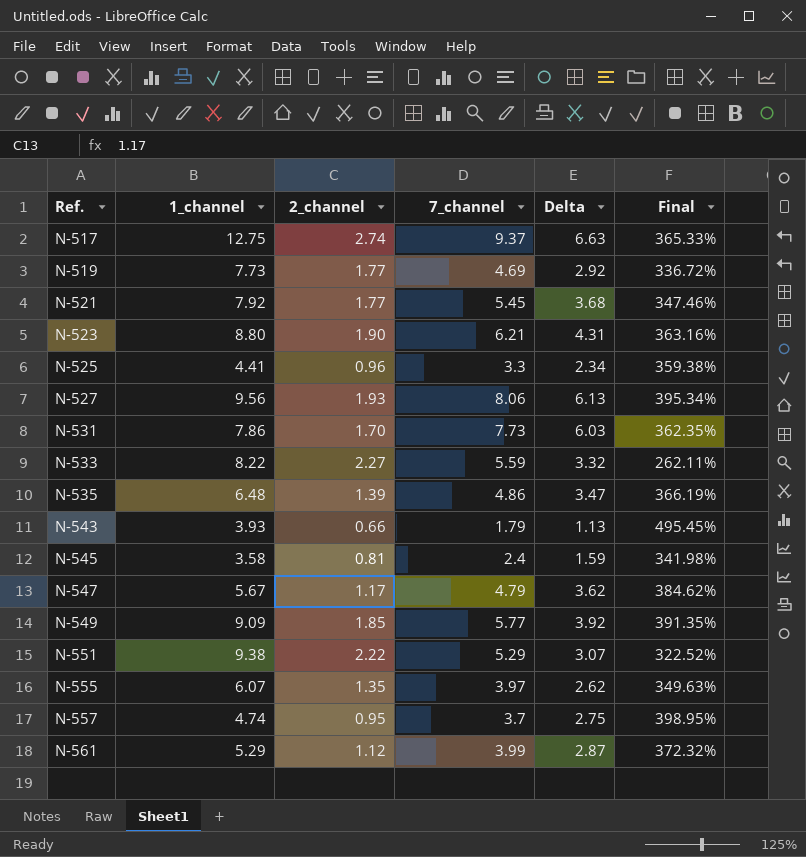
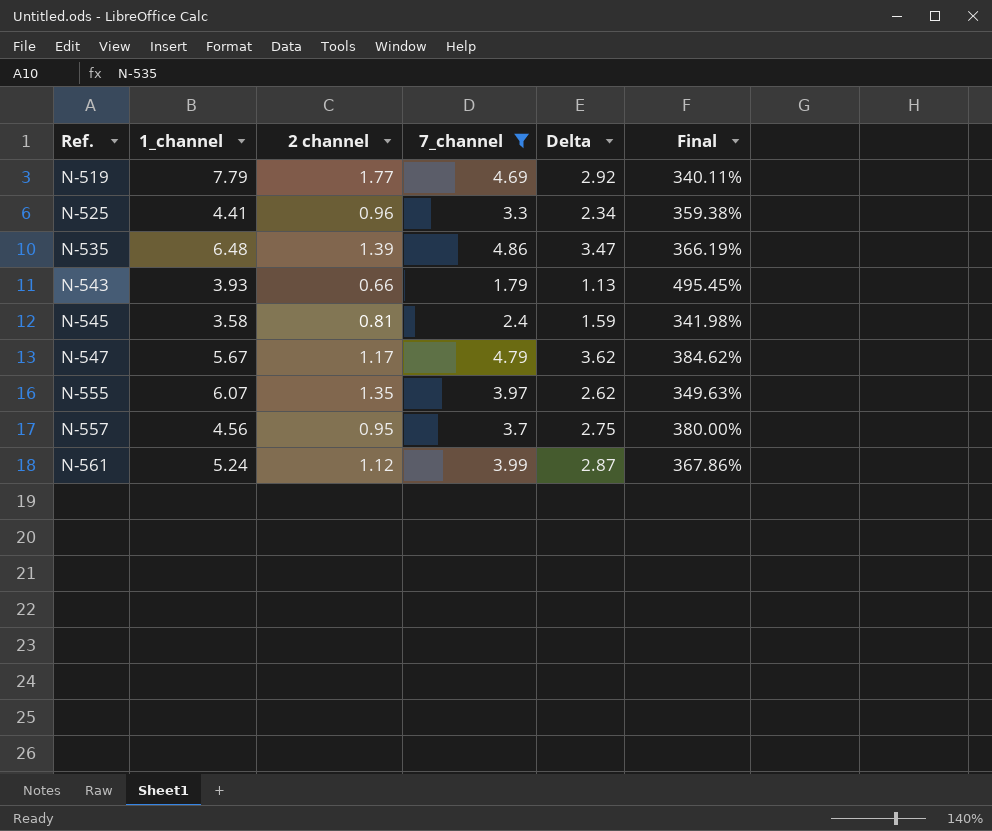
filter: none -> 7_channel <= 4.86
column name: 2_channel -> 2 channel
N-519 | 1_channel: 7.73 -> 7.79
N-519 | Final: 336.72% -> 340.11%
N-557 | 1_channel: 4.74 -> 4.56
N-557 | Final: 398.95% -> 380.00%
N-561 | 1_channel: 5.29 -> 5.24
N-561 | Final: 372.32% -> 367.86%

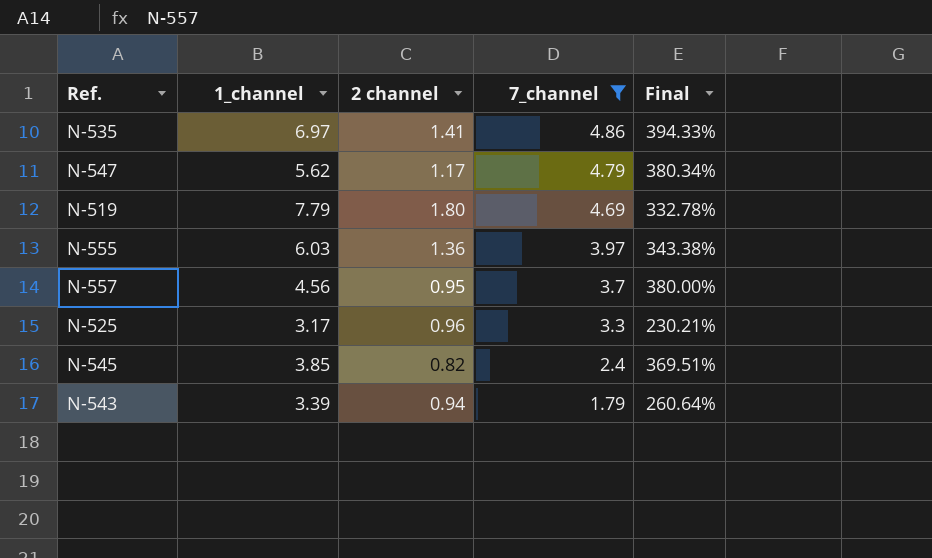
row order: Ref. ascending -> 7_channel descending
column Delta | formula: [7_channel] - [2 channel] -> none
row N-561: 5.24 | 1.12 | 3.99 | 2.87 | 367.86% -> none
N-535 | 1_channel: 6.48 -> 6.97
N-535 | 2 channel: 1.39 -> 1.41
N-535 | Final: 366.19% -> 394.33%
N-547 | 1_channel: 5.67 -> 5.62
N-547 | Final: 384.62% -> 380.34%
N-519 | 2 channel: 1.77 -> 1.80
N-519 | Final: 340.11% -> 332.78%
N-555 | 1_channel: 6.07 -> 6.03
N-555 | 2 channel: 1.35 -> 1.36
N-555 | Final: 349.63% -> 343.38%
N-525 | 1_channel: 4.41 -> 3.17
N-525 | Final: 359.38% -> 230.21%
N-545 | 1_channel: 3.58 -> 3.85
N-545 | 2 channel: 0.81 -> 0.82
N-545 | Final: 341.98% -> 369.51%
N-543 | 1_channel: 3.93 -> 3.39
N-543 | 2 channel: 0.66 -> 0.94
N-543 | Final: 495.45% -> 260.64%

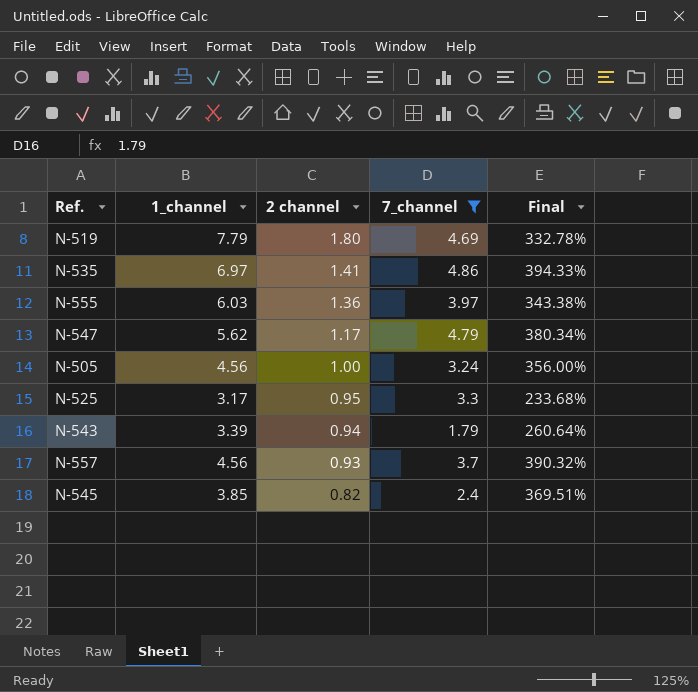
row order: 7_channel descending -> 2 channel descending
row N-505: none -> 4.56 | 1.00 | 3.24 | 356.00%
N-525 | 2 channel: 0.96 -> 0.95
N-525 | Final: 230.21% -> 233.68%
N-557 | 2 channel: 0.95 -> 0.93
N-557 | Final: 380.00% -> 390.32%

